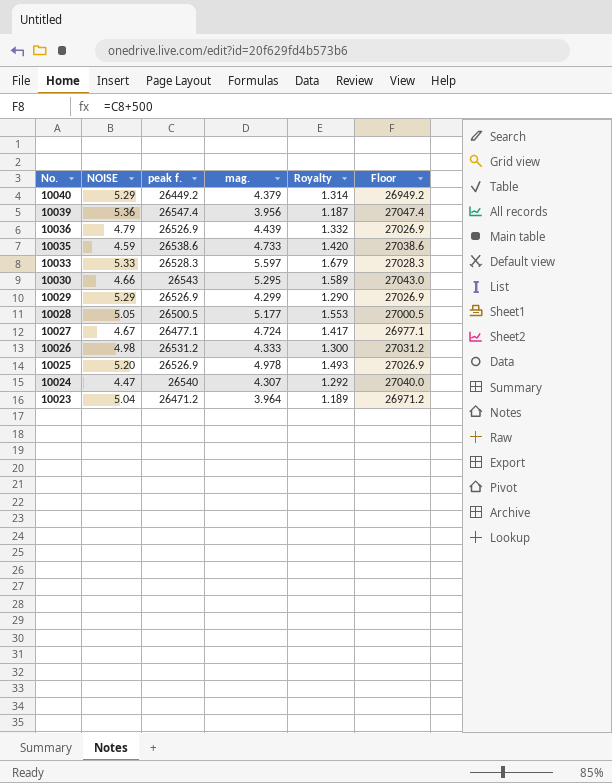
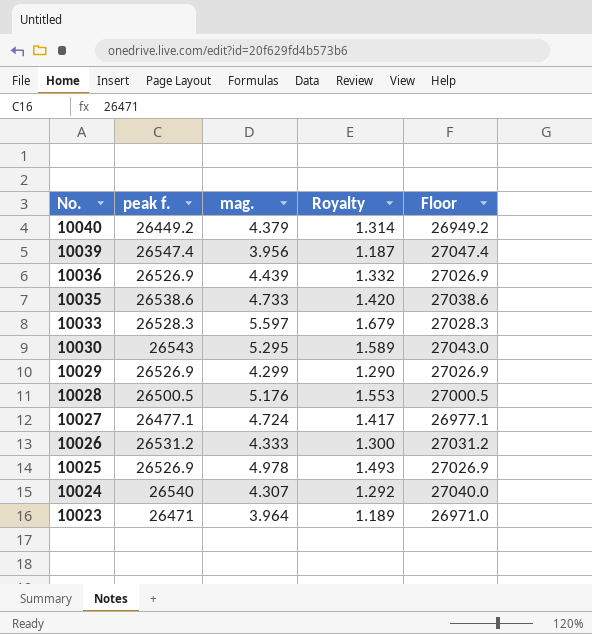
column NOISE | position: 2 -> none
10028 | mag.: 5.177 -> 5.176
10023 | peak f.: 26471.2 -> 26471
10023 | Floor: 26971.2 -> 26971.0

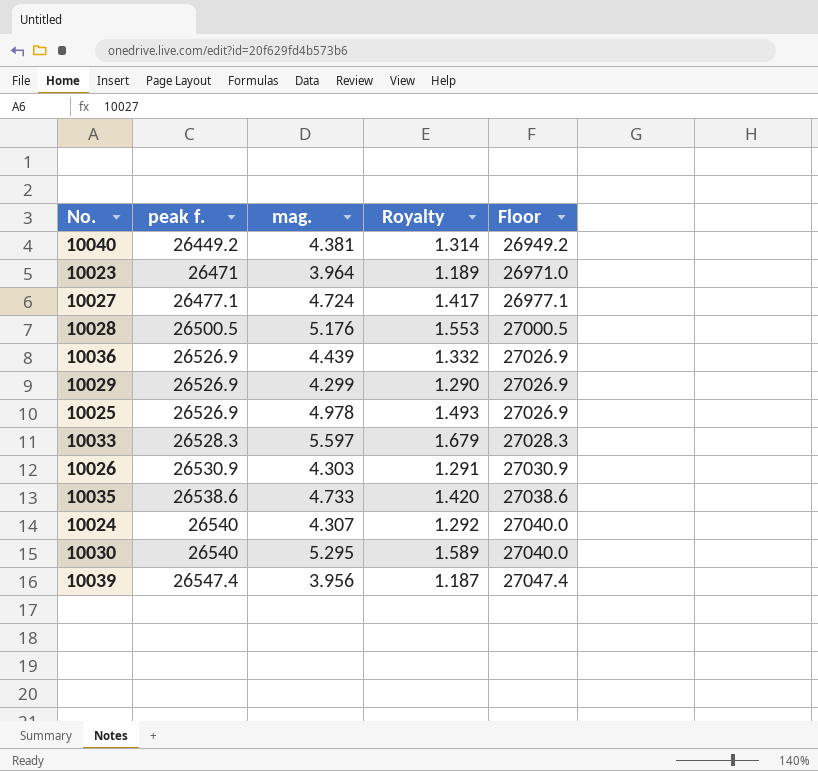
row order: No. descending -> peak f. ascending
10040 | mag.: 4.379 -> 4.381
10026 | peak f.: 26531.2 -> 26530.9
10026 | mag.: 4.333 -> 4.303
10026 | Royalty: 1.300 -> 1.291
10026 | Floor: 27031.2 -> 27030.9
10030 | peak f.: 26543 -> 26540
10030 | Floor: 27043.0 -> 27040.0

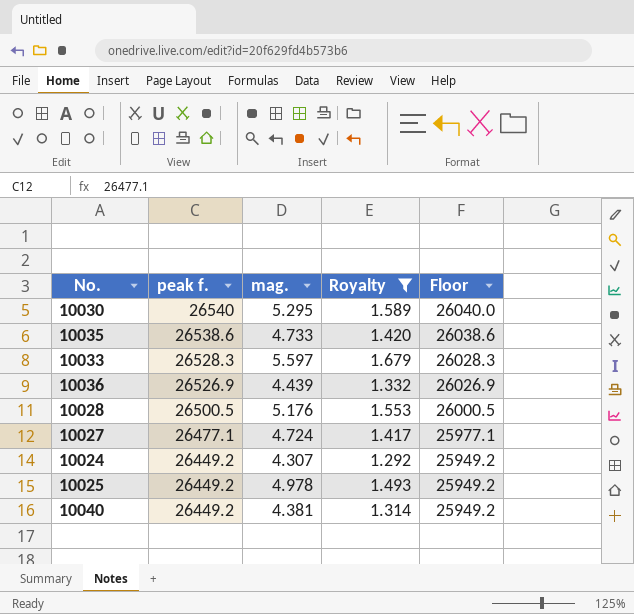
filter: none -> Royalty >= 1.292
row order: peak f. ascending -> peak f. descending
column Floor | formula: [peak f.] + 500 -> [peak f.] - 500
10024 | peak f.: 26540 -> 26449.2
10025 | peak f.: 26526.9 -> 26449.2

